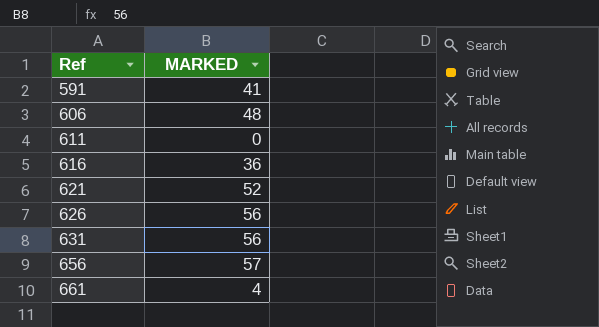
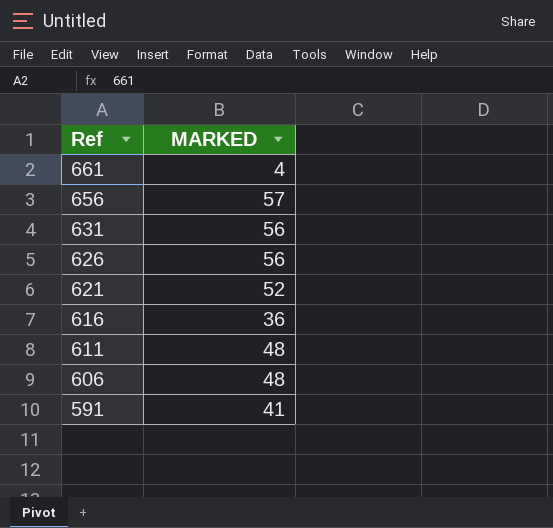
row order: Ref ascending -> Ref descending
611 | MARKED: 0 -> 48

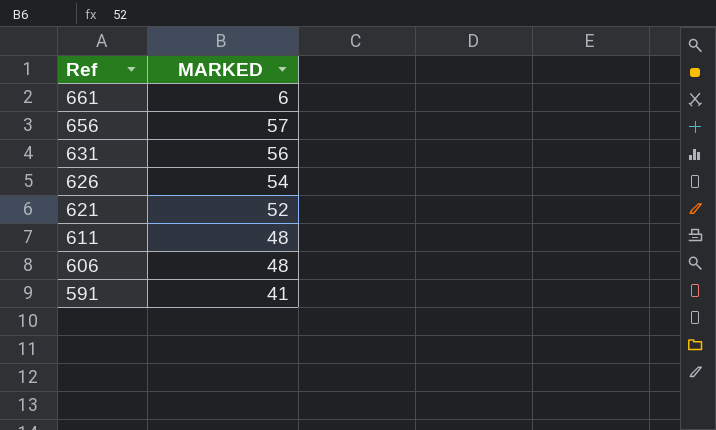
row 616: 36 -> none
661 | MARKED: 4 -> 6
626 | MARKED: 56 -> 54

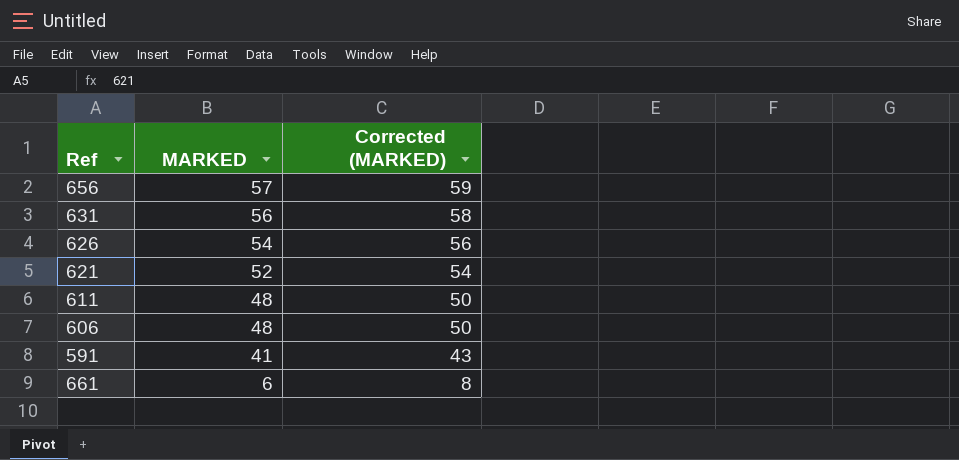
row order: Ref descending -> MARKED descending
column Corrected (MARKED) | formula: none -> [MARKED] + 2

